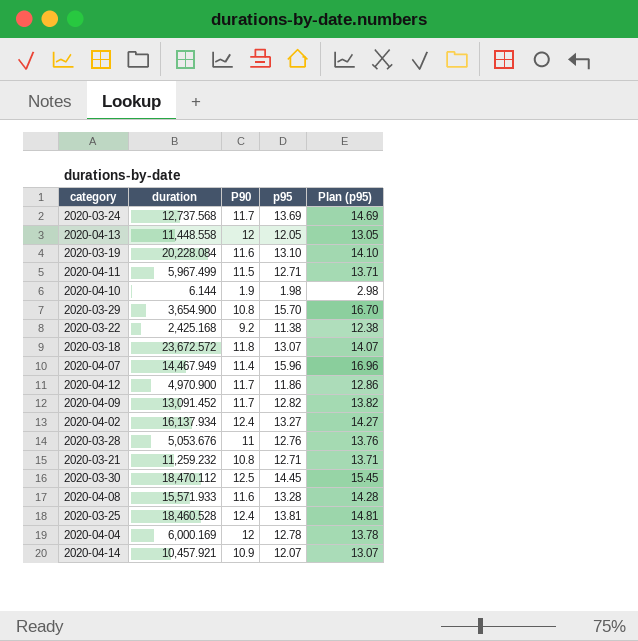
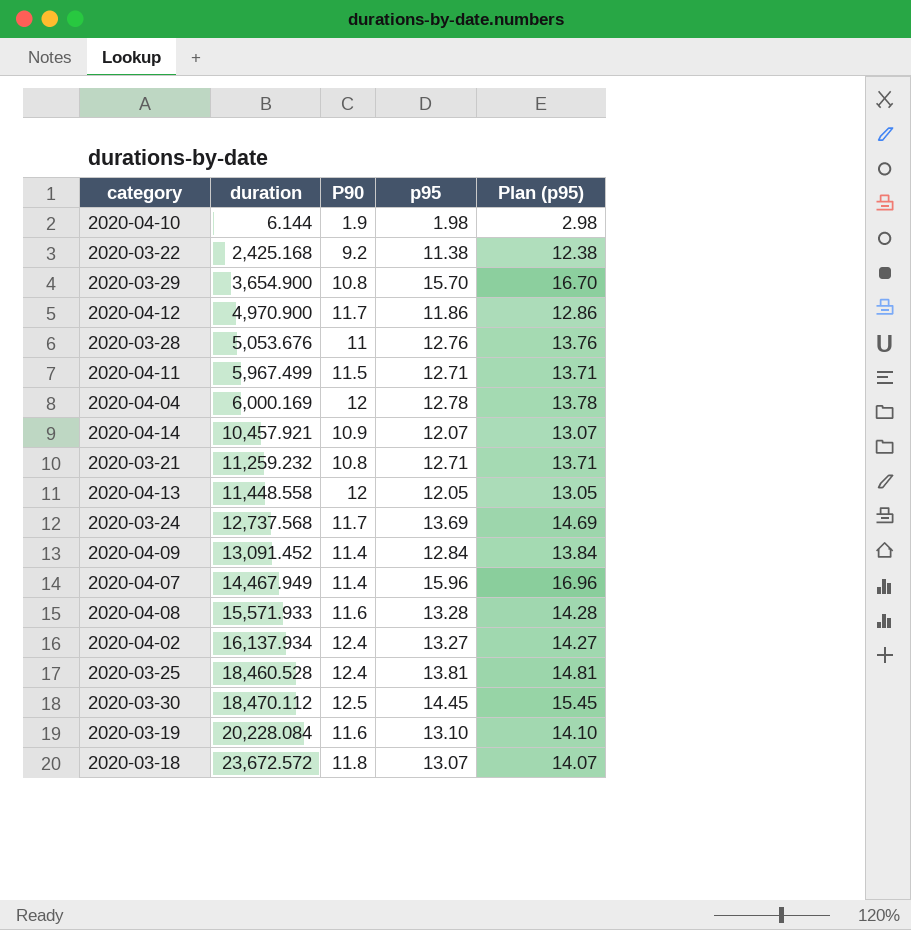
row order: none -> duration ascending
2020-04-09 | P90: 11.7 -> 11.4
2020-04-09 | p95: 12.82 -> 12.84
2020-04-09 | Plan (p95): 13.82 -> 13.84

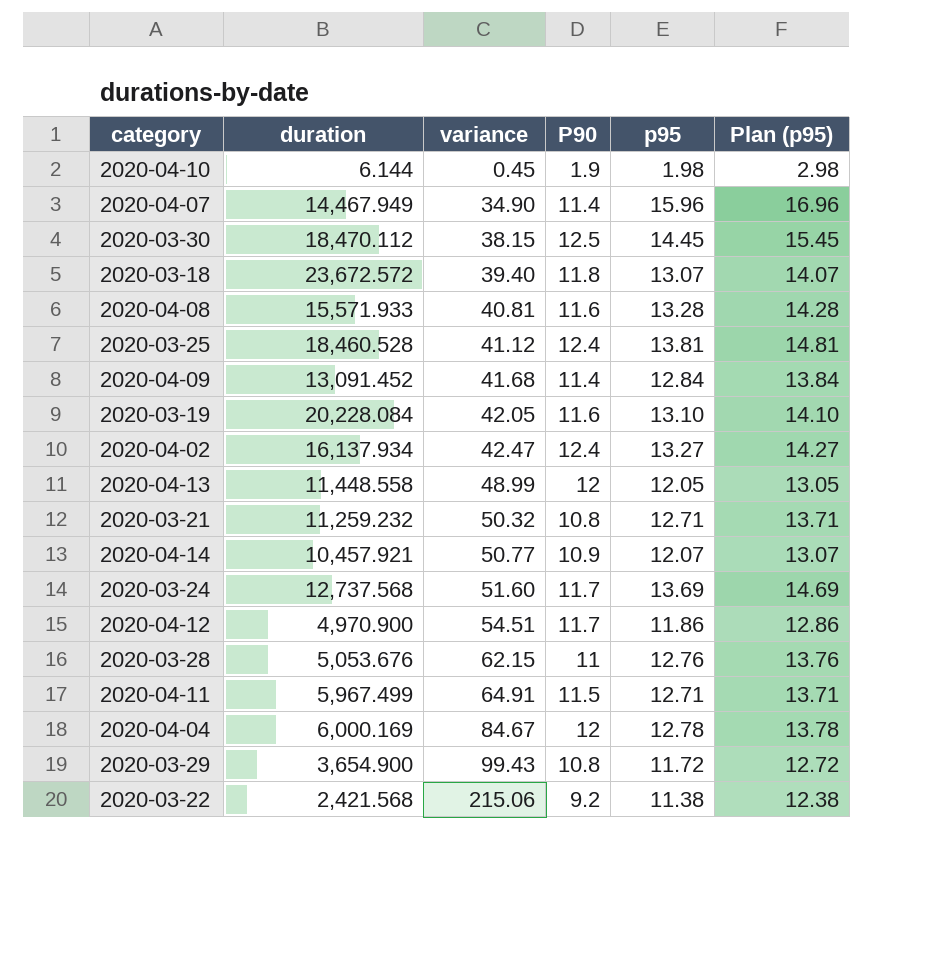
row order: duration ascending -> variance ascending
column variance | position: none -> 3
2020-03-29 | p95: 15.70 -> 11.72
2020-03-29 | Plan (p95): 16.70 -> 12.72
2020-03-22 | duration: 2,425.168 -> 2,421.568

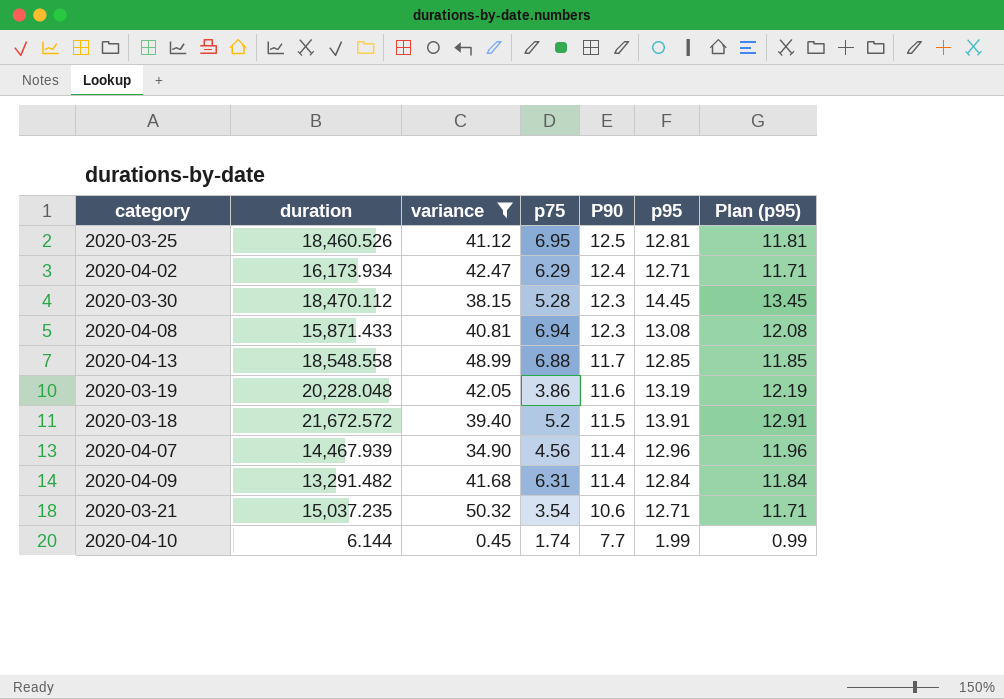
filter: none -> variance <= 50.32
row order: variance ascending -> P90 descending
column p75 | position: none -> 4
column Plan (p95) | formula: [p95] + 1 -> [p95] - 1
2020-03-25 | duration: 18,460.528 -> 18,460.526
2020-03-25 | P90: 12.4 -> 12.5
2020-03-25 | p95: 13.81 -> 12.81
2020-04-02 | duration: 16,137.934 -> 16,173.934
2020-04-02 | p95: 13.27 -> 12.71
2020-03-30 | P90: 12.5 -> 12.3
2020-04-08 | duration: 15,571.933 -> 15,871.433
2020-04-08 | P90: 11.6 -> 12.3
2020-04-08 | p95: 13.28 -> 13.08
2020-04-13 | duration: 11,448.558 -> 18,548.558
2020-04-13 | P90: 12 -> 11.7
2020-04-13 | p95: 12.05 -> 12.85
2020-03-19 | duration: 20,228.084 -> 20,228.048
2020-03-19 | p95: 13.10 -> 13.19
2020-03-18 | duration: 23,672.572 -> 21,672.572
2020-03-18 | P90: 11.8 -> 11.5
2020-03-18 | p95: 13.07 -> 13.91
2020-04-07 | duration: 14,467.949 -> 14,467.939
2020-04-07 | p95: 15.96 -> 12.96
2020-04-09 | duration: 13,091.452 -> 13,291.482
2020-03-21 | duration: 11,259.232 -> 15,037.235
2020-03-21 | P90: 10.8 -> 10.6
2020-04-10 | P90: 1.9 -> 7.7
2020-04-10 | p95: 1.98 -> 1.99

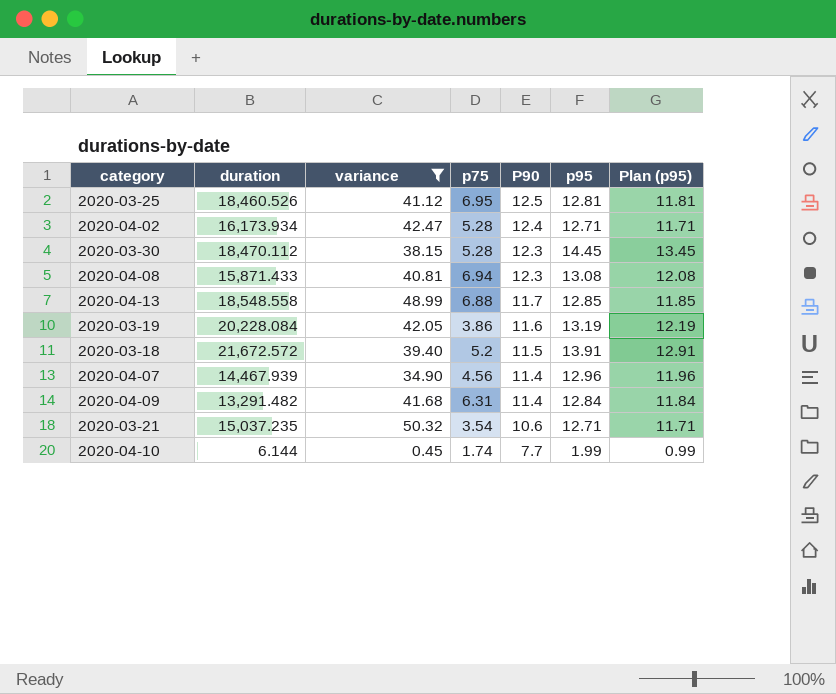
2020-04-02 | p75: 6.29 -> 5.28
2020-03-19 | duration: 20,228.048 -> 20,228.084

